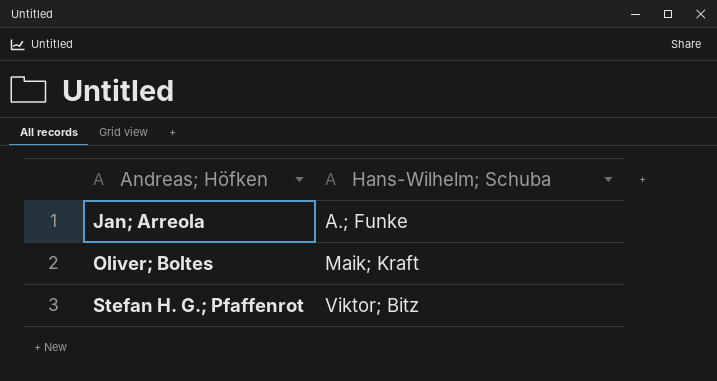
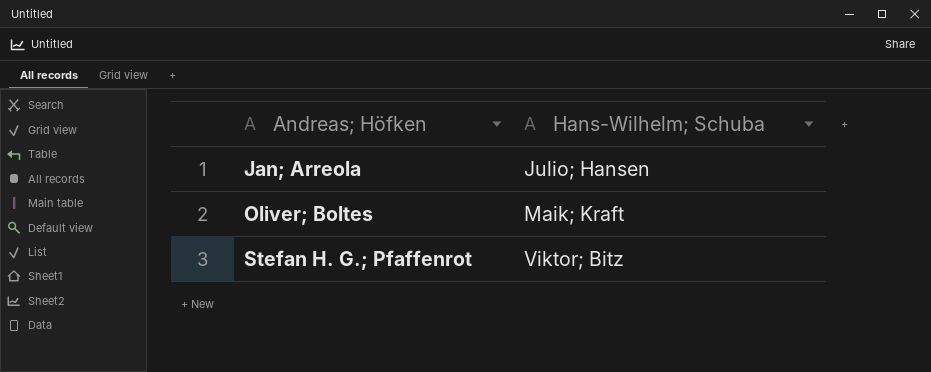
Jan; Arreola | Hans-Wilhelm; Schuba: A.; Funke -> Julio; Hansen

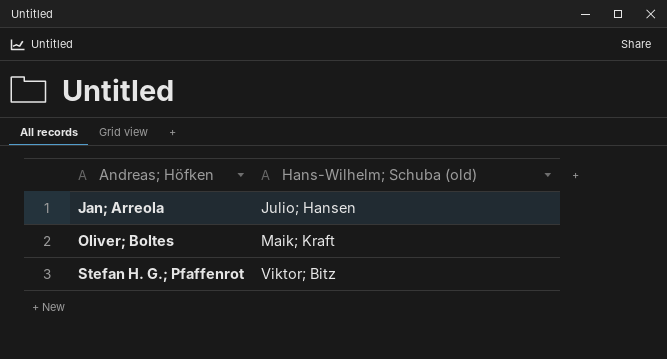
column name: Hans-Wilhelm; Schuba -> Hans-Wilhelm; Schuba (old)

